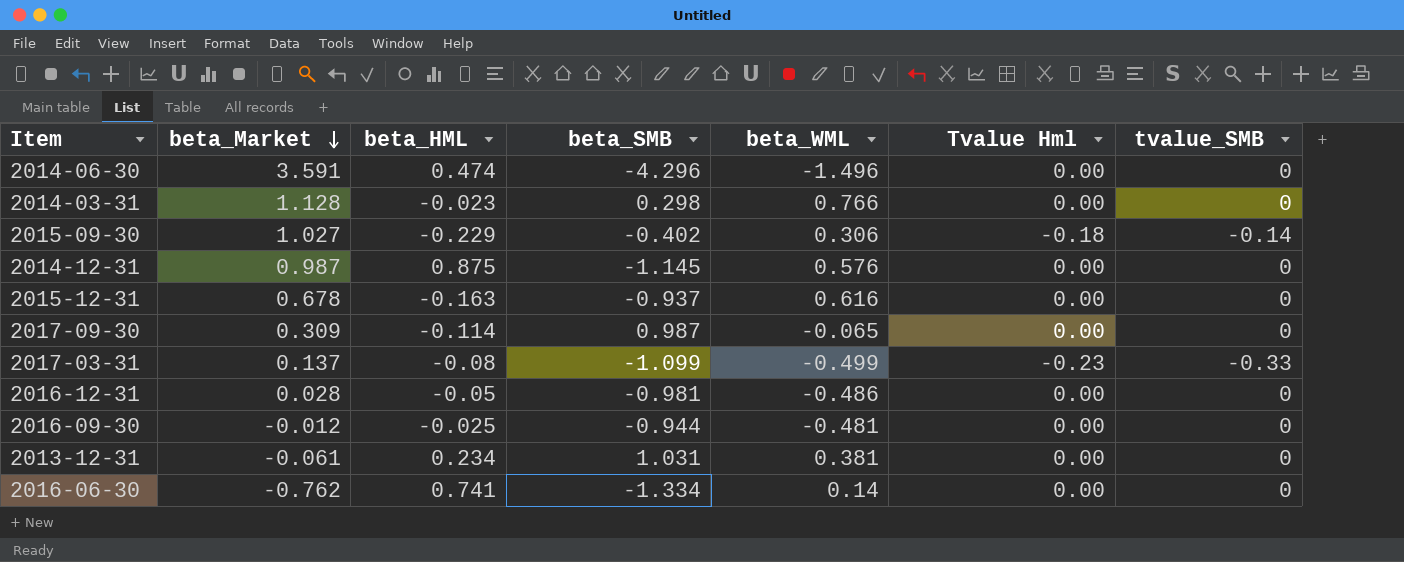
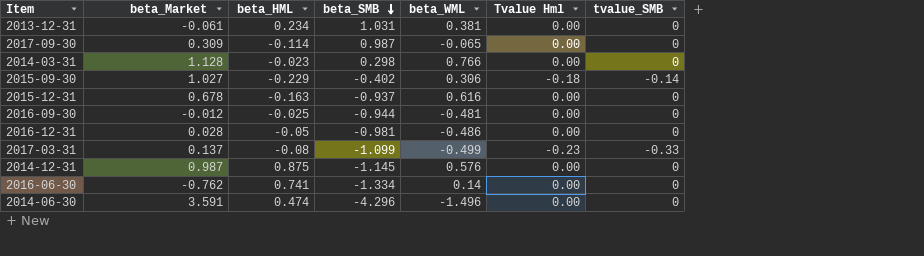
row order: beta_Market descending -> beta_SMB descending

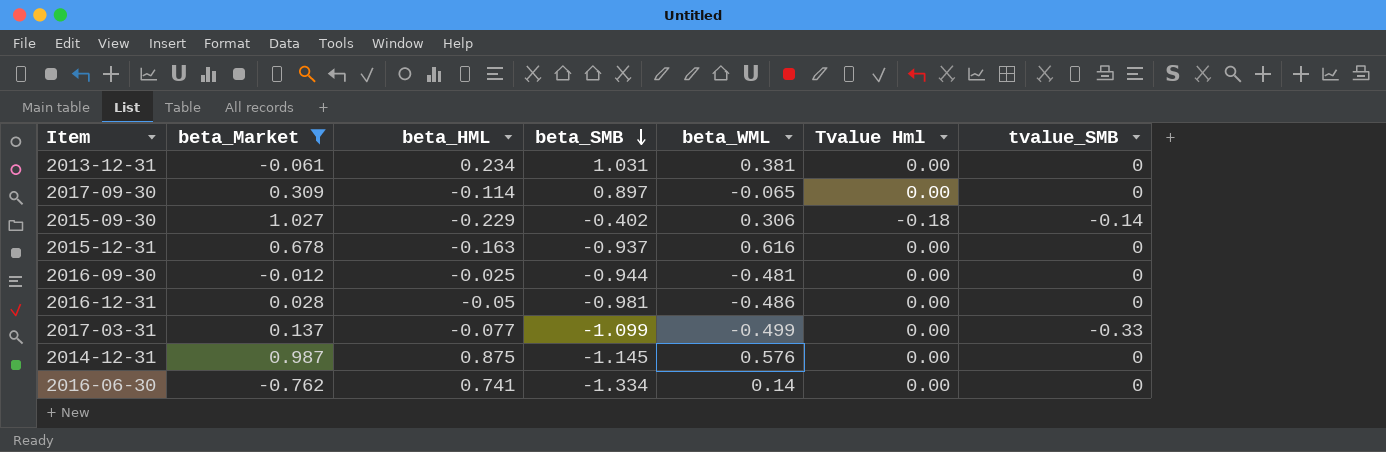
filter: none -> beta_Market <= 1.027
2017-09-30 | beta_SMB: 0.987 -> 0.897
2017-03-31 | beta_HML: -0.08 -> -0.077
2017-03-31 | Tvalue Hml: -0.23 -> 0.00

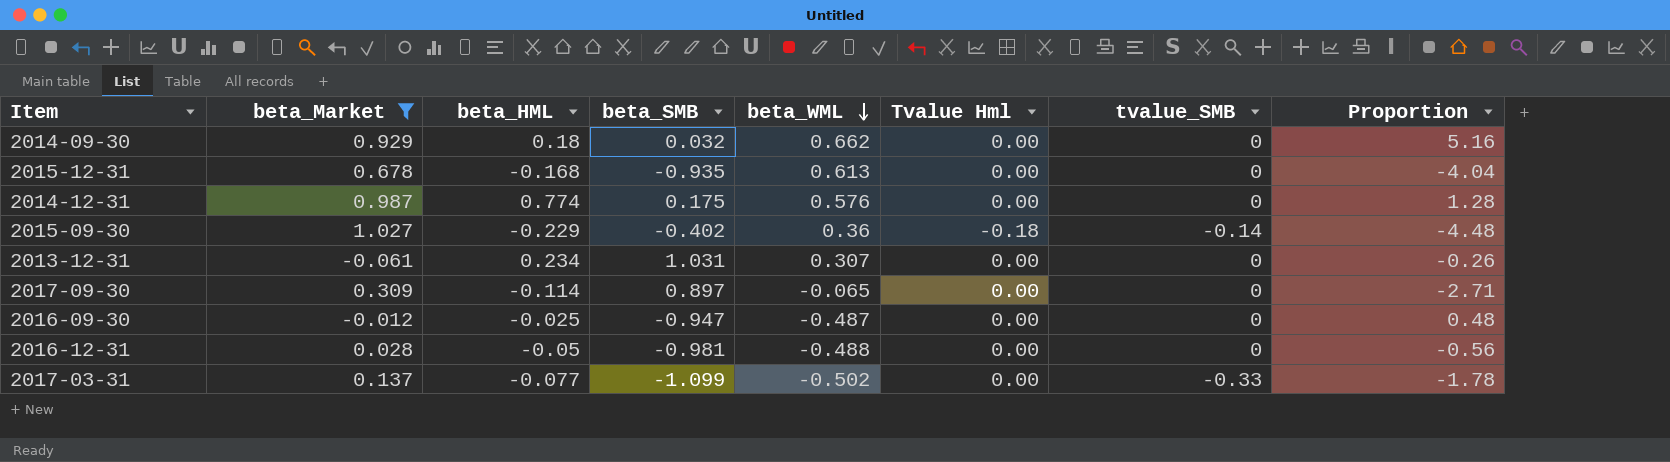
row order: beta_SMB descending -> beta_WML descending
column Proportion | formula: none -> [beta_Market] / [beta_HML]
row 2016-06-30: -0.762 | 0.741 | -1.334 | 0.14 | 0.00 | 0 -> none
row 2014-09-30: none -> 0.929 | 0.18 | 0.032 | 0.662 | 0.00 | 0 | 5.16
2015-12-31 | beta_HML: -0.163 -> -0.168
2015-12-31 | beta_SMB: -0.937 -> -0.935
2015-12-31 | beta_WML: 0.616 -> 0.613
2014-12-31 | beta_HML: 0.875 -> 0.774
2014-12-31 | beta_SMB: -1.145 -> 0.175
2015-09-30 | beta_WML: 0.306 -> 0.36
2013-12-31 | beta_WML: 0.381 -> 0.307
2016-09-30 | beta_SMB: -0.944 -> -0.947
2016-09-30 | beta_WML: -0.481 -> -0.487
2016-12-31 | beta_WML: -0.486 -> -0.488
2017-03-31 | beta_WML: -0.499 -> -0.502

